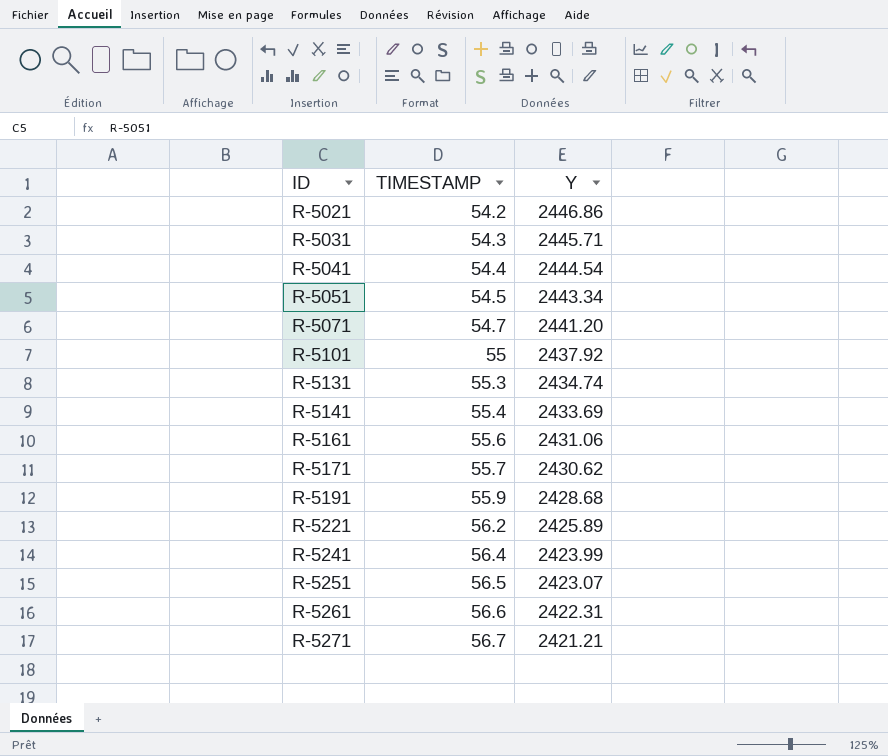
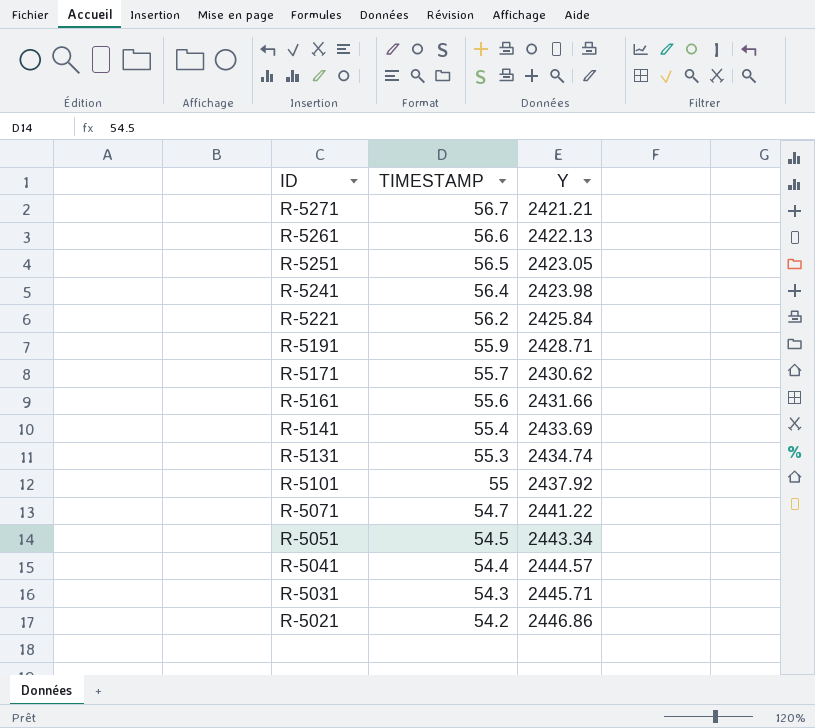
row order: ID ascending -> ID descending
R-5261 | Y: 2422.31 -> 2422.13
R-5251 | Y: 2423.07 -> 2423.05
R-5241 | Y: 2423.99 -> 2423.98
R-5221 | Y: 2425.89 -> 2425.84
R-5191 | Y: 2428.68 -> 2428.71
R-5161 | Y: 2431.06 -> 2431.66
R-5071 | Y: 2441.20 -> 2441.22
R-5041 | Y: 2444.54 -> 2444.57

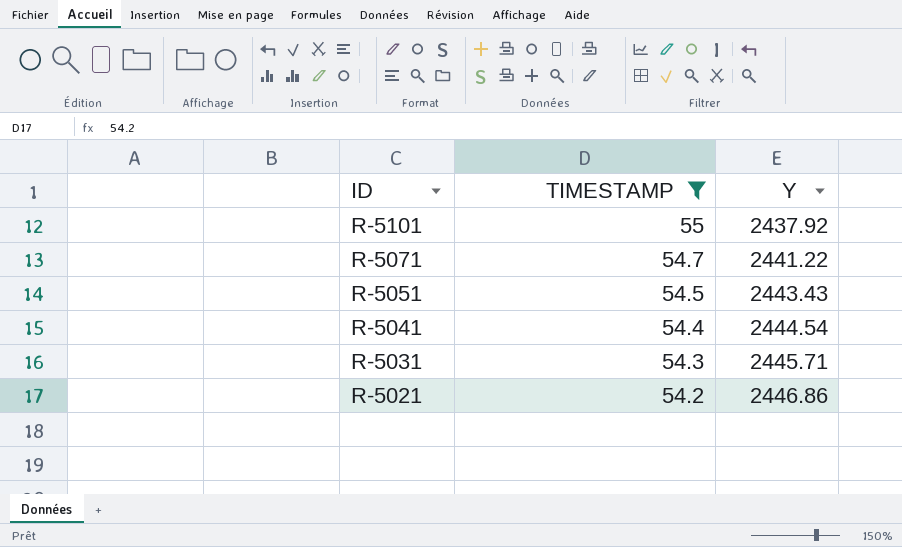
filter: none -> TIMESTAMP <= 55
R-5051 | Y: 2443.34 -> 2443.43
R-5041 | Y: 2444.57 -> 2444.54

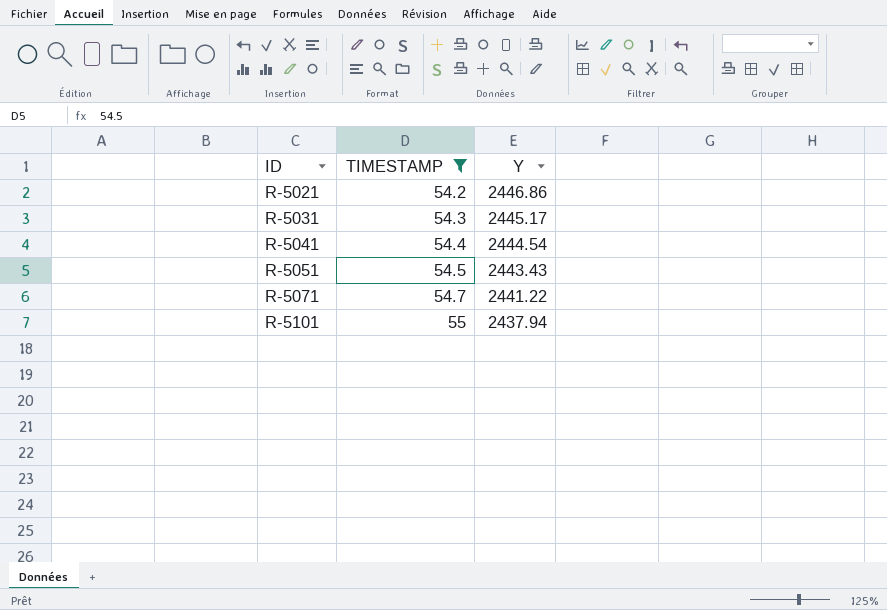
row order: ID descending -> ID ascending
R-5031 | Y: 2445.71 -> 2445.17
R-5101 | Y: 2437.92 -> 2437.94

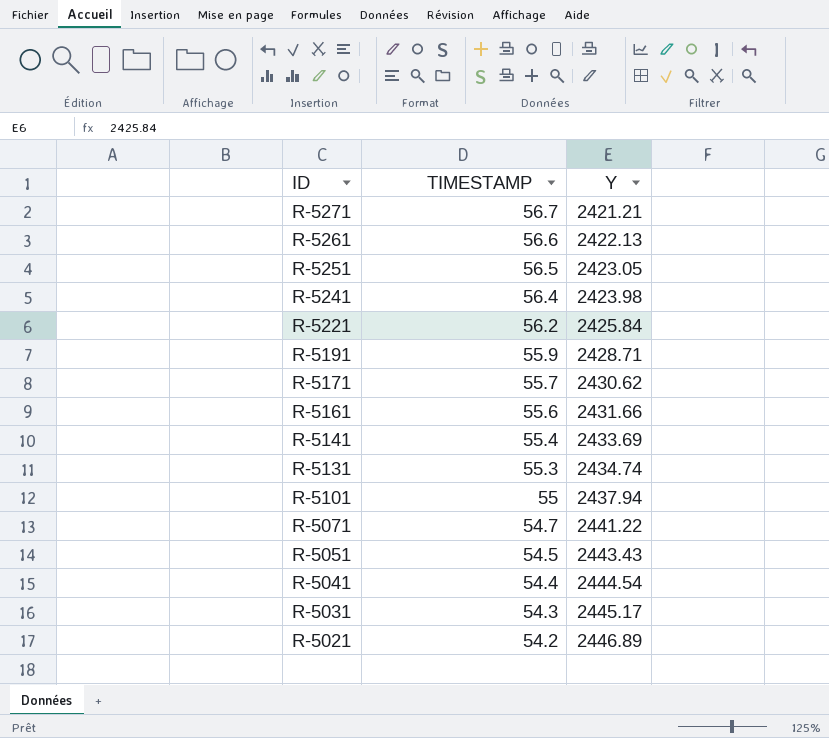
filter: TIMESTAMP <= 55 -> none
row order: ID ascending -> ID descending
R-5021 | Y: 2446.86 -> 2446.89

